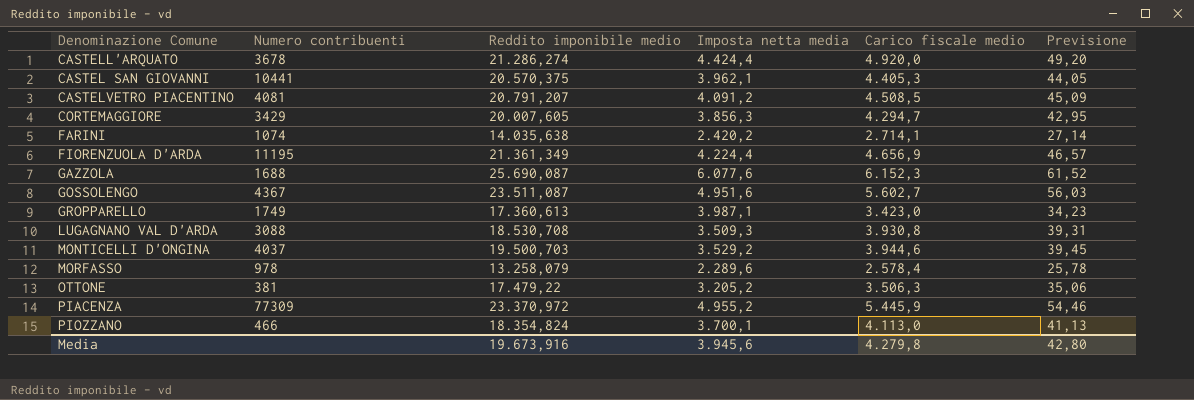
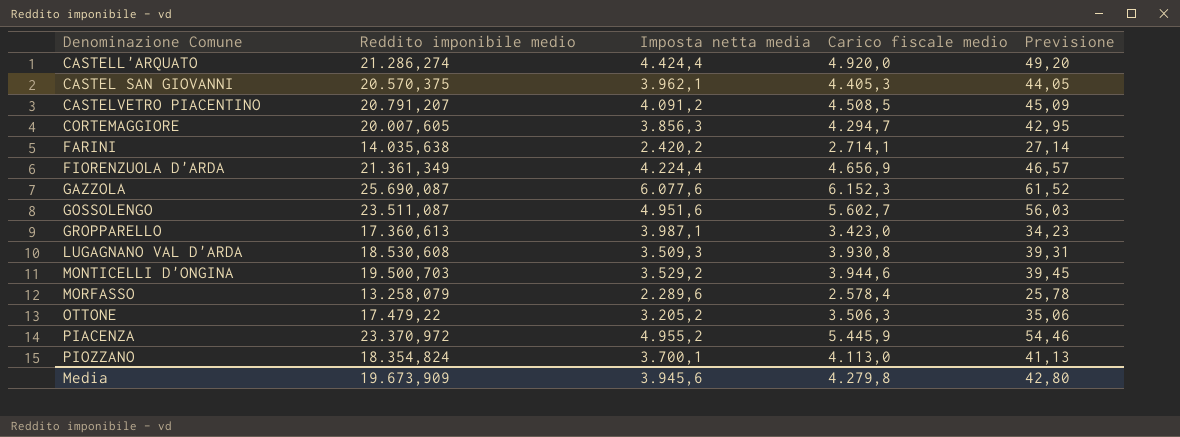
column Numero contribuenti | position: 2 -> none
LUGAGNANO VAL D'ARDA | Reddito imponibile medio: 18.530,708 -> 18.530,608
Media | Reddito imponibile medio: 19.673,916 -> 19.673,909

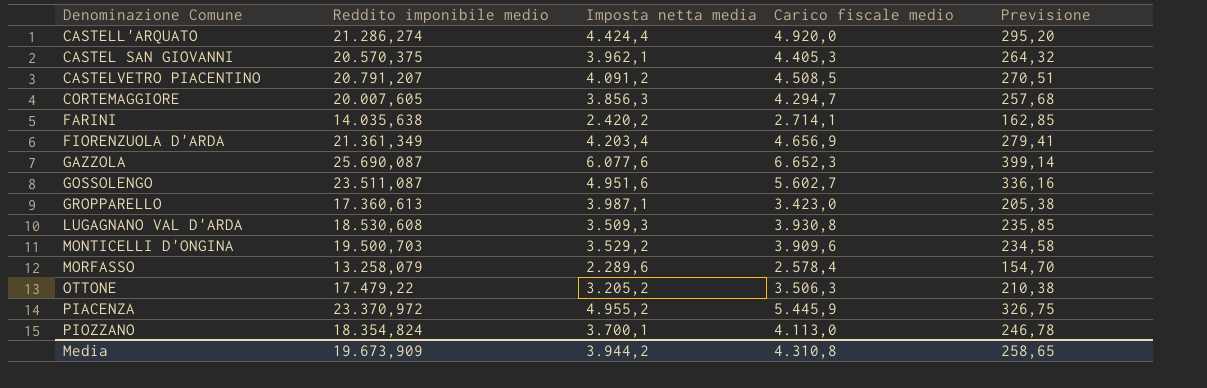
column Previsione | formula: [Carico fiscale medio] * 0,01 -> [Carico fiscale medio] * 0,06
FIORENZUOLA D'ARDA | Imposta netta media: 4.224,4 -> 4.203,4
GAZZOLA | Carico fiscale medio: 6.152,3 -> 6.652,3
MONTICELLI D'ONGINA | Carico fiscale medio: 3.944,6 -> 3.909,6
Media | Imposta netta media: 3.945,6 -> 3.944,2
Media | Carico fiscale medio: 4.279,8 -> 4.310,8
Media | Previsione: 42,80 -> 258,65

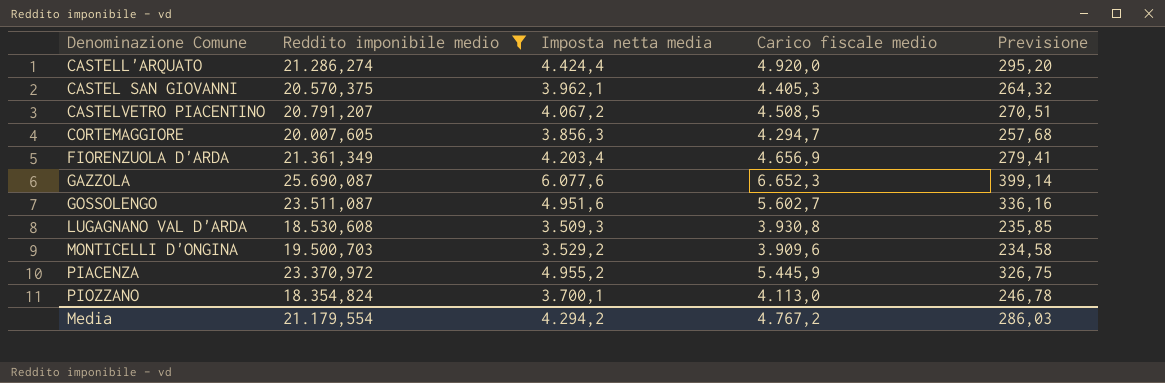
filter: none -> Reddito imponibile medio >= 18.354,824
CASTELVETRO PIACENTINO | Imposta netta media: 4.091,2 -> 4.067,2
Media | Reddito imponibile medio: 19.673,909 -> 21.179,554
Media | Imposta netta media: 3.944,2 -> 4.294,2
Media | Carico fiscale medio: 4.310,8 -> 4.767,2
Media | Previsione: 258,65 -> 286,03

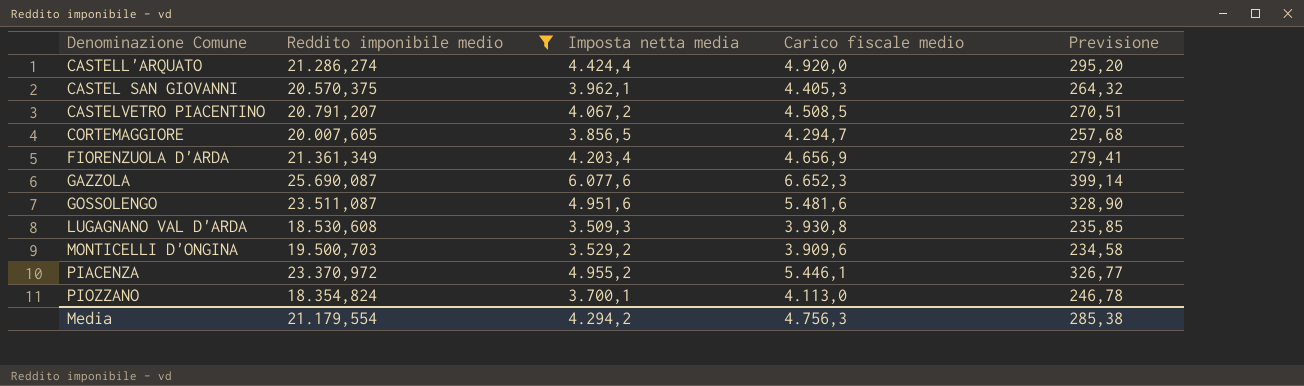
CORTEMAGGIORE | Imposta netta media: 3.856,3 -> 3.856,5
GOSSOLENGO | Carico fiscale medio: 5.602,7 -> 5.481,6
GOSSOLENGO | Previsione: 336,16 -> 328,90
PIACENZA | Carico fiscale medio: 5.445,9 -> 5.446,1
PIACENZA | Previsione: 326,75 -> 326,77
Media | Carico fiscale medio: 4.767,2 -> 4.756,3
Media | Previsione: 286,03 -> 285,38

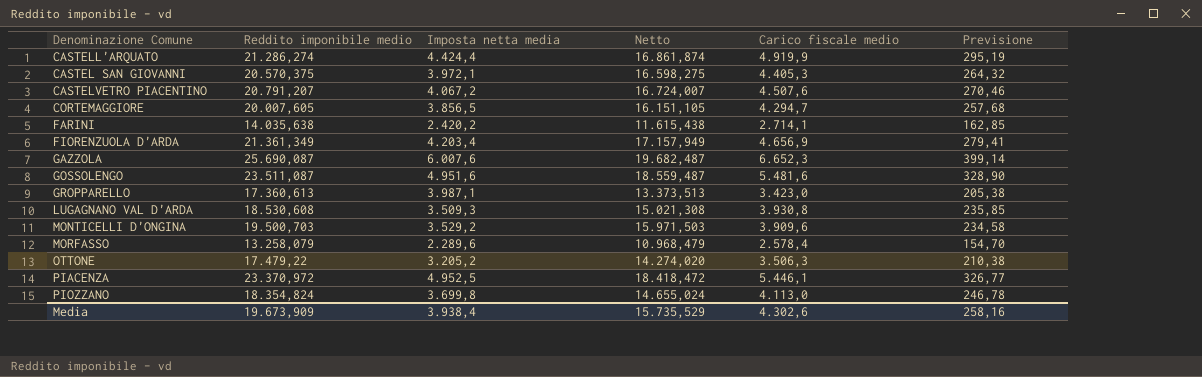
filter: Reddito imponibile medio >= 18.354,824 -> none
column Netto | formula: none -> [Reddito imponibile medio] - [Imposta netta media]
CASTELL'ARQUATO | Carico fiscale medio: 4.920,0 -> 4.919,9
CASTELL'ARQUATO | Previsione: 295,20 -> 295,19
CASTEL SAN GIOVANNI | Imposta netta media: 3.962,1 -> 3.972,1
CASTELVETRO PIACENTINO | Carico fiscale medio: 4.508,5 -> 4.507,6
CASTELVETRO PIACENTINO | Previsione: 270,51 -> 270,46
GAZZOLA | Imposta netta media: 6.077,6 -> 6.007,6
PIACENZA | Imposta netta media: 4.955,2 -> 4.952,5
PIOZZANO | Imposta netta media: 3.700,1 -> 3.699,8
Media | Reddito imponibile medio: 21.179,554 -> 19.673,909
Media | Imposta netta media: 4.294,2 -> 3.938,4
Media | Carico fiscale medio: 4.756,3 -> 4.302,6
Media | Previsione: 285,38 -> 258,16

